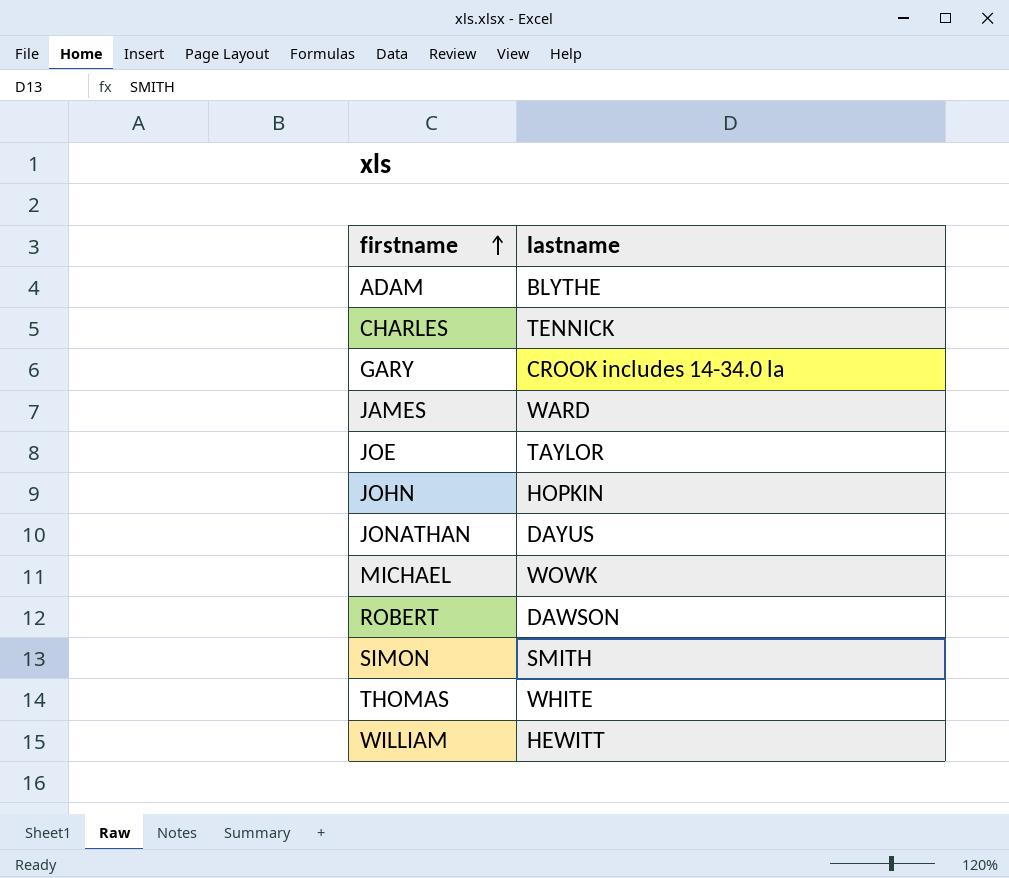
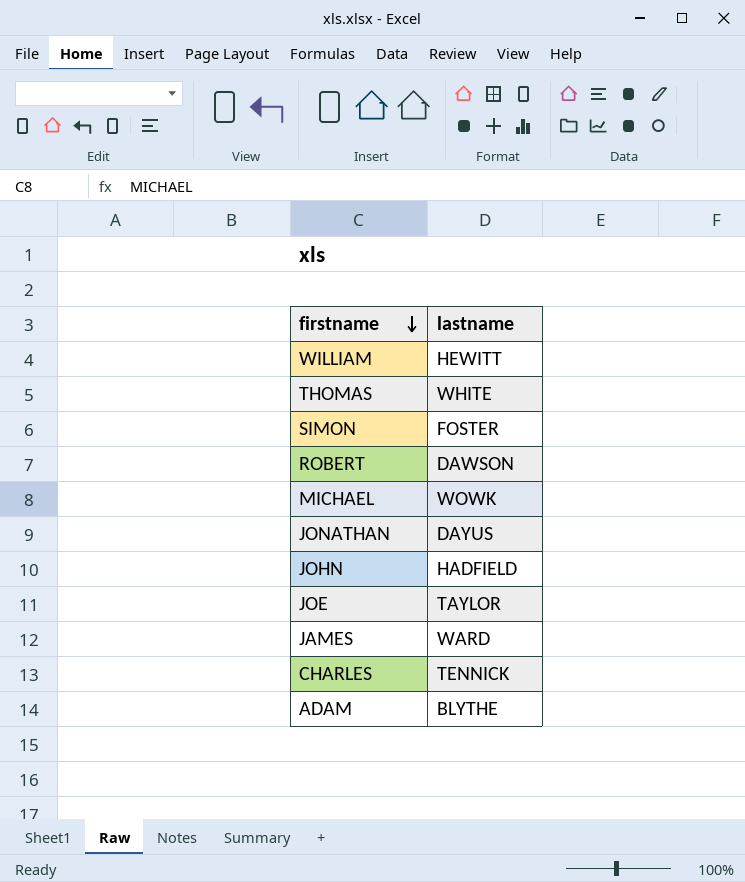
row order: firstname ascending -> firstname descending
row GARY: CROOK includes 14-34.0 la -> none
SIMON | lastname: SMITH -> FOSTER
JOHN | lastname: HOPKIN -> HADFIELD

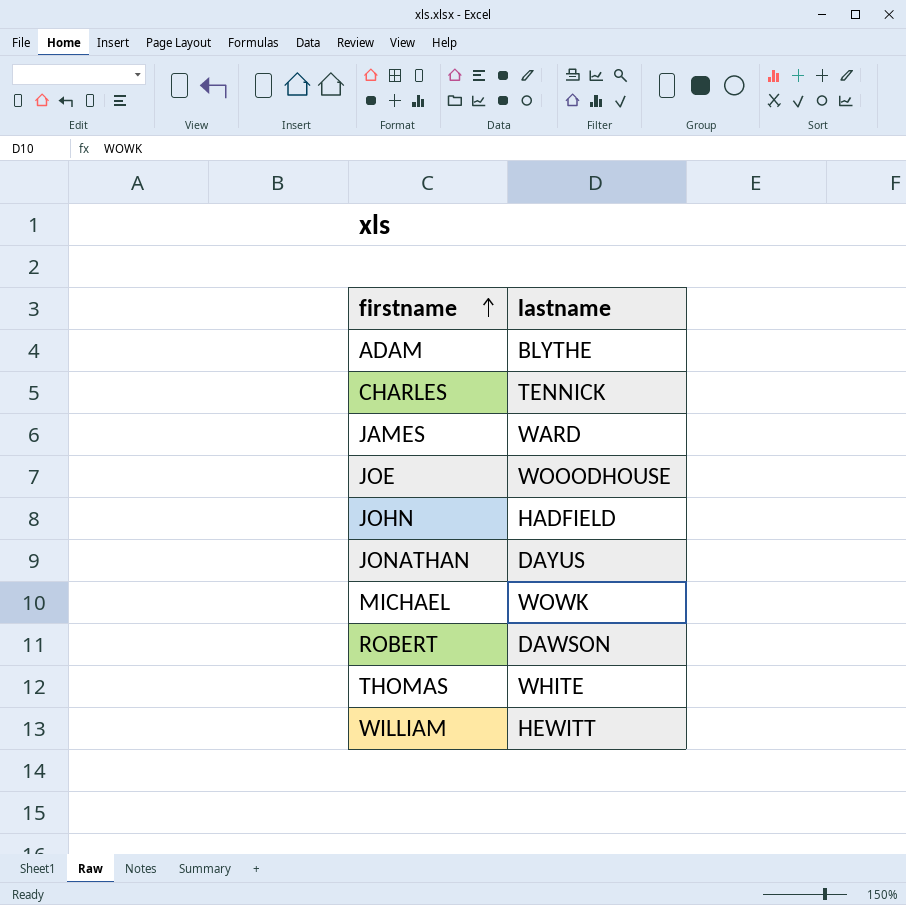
row order: firstname descending -> firstname ascending
row SIMON: FOSTER -> none
JOE | lastname: TAYLOR -> WOOODHOUSE

